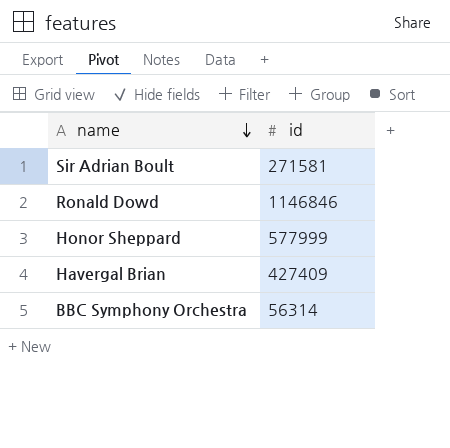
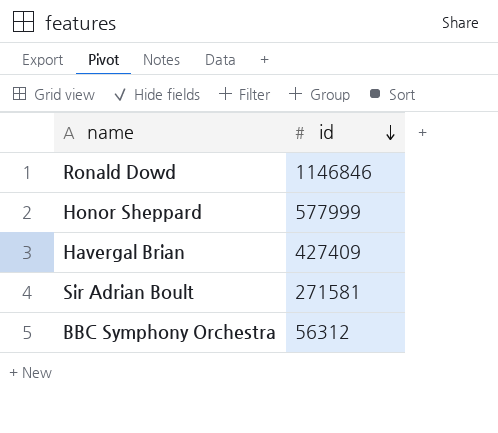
row order: name descending -> id descending
BBC Symphony Orchestra | id: 56314 -> 56312

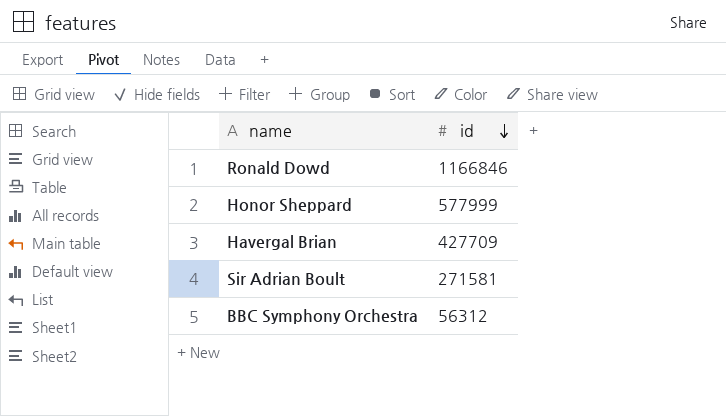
Ronald Dowd | id: 1146846 -> 1166846
Havergal Brian | id: 427409 -> 427709

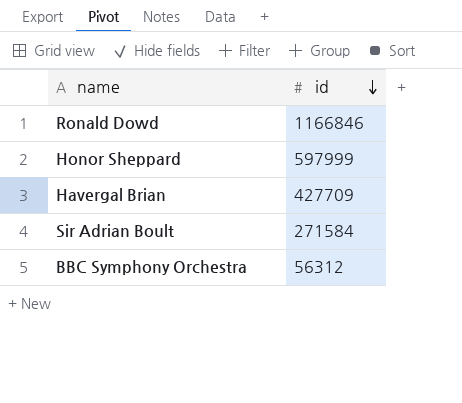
Honor Sheppard | id: 577999 -> 597999
Sir Adrian Boult | id: 271581 -> 271584

